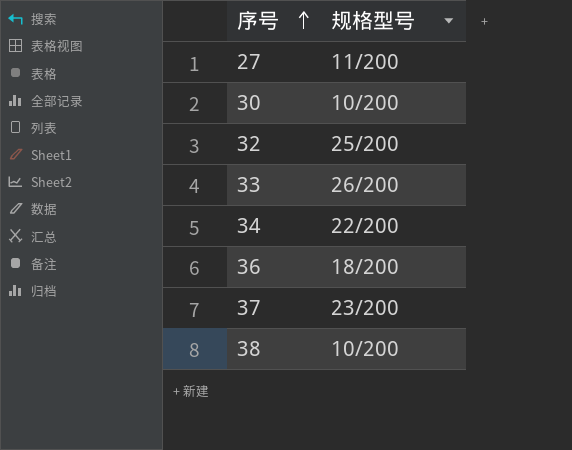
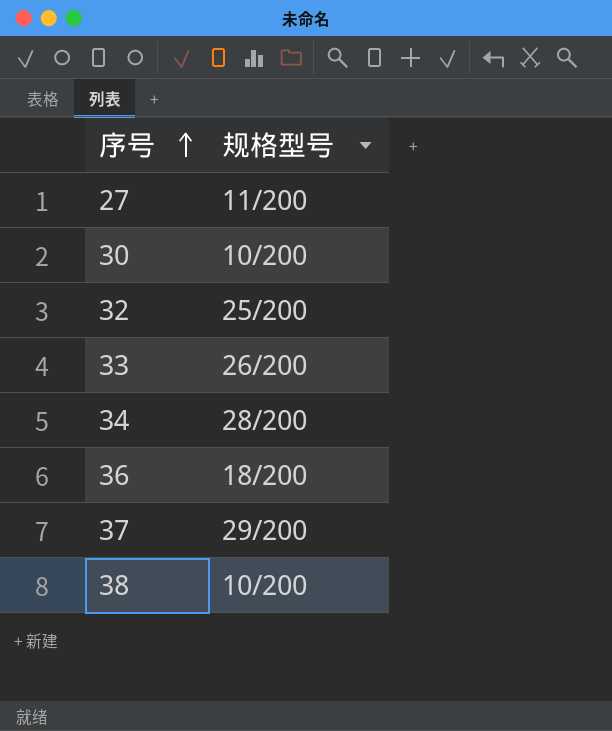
34 | 规格型号: 22/200 -> 28/200
37 | 规格型号: 23/200 -> 29/200

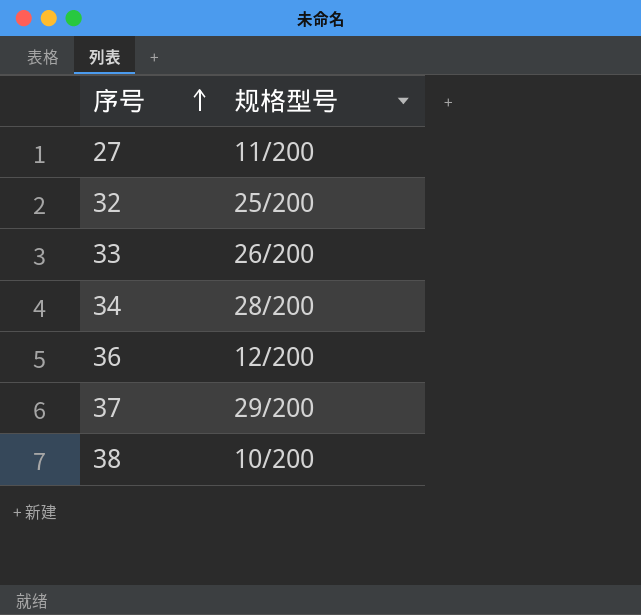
row 30: 10/200 -> none
36 | 规格型号: 18/200 -> 12/200

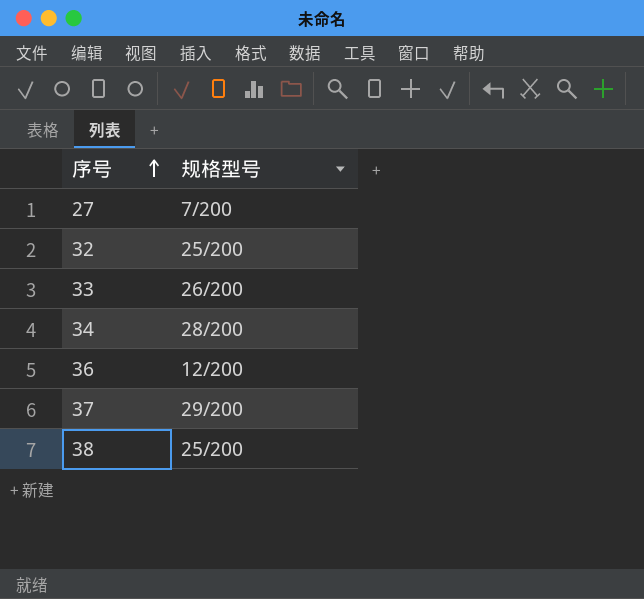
27 | 规格型号: 11/200 -> 7/200
38 | 规格型号: 10/200 -> 25/200

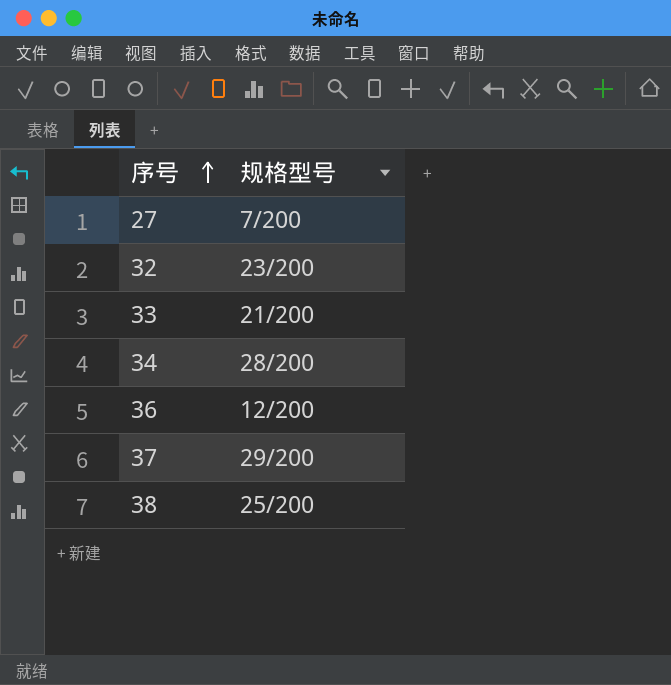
32 | 规格型号: 25/200 -> 23/200
33 | 规格型号: 26/200 -> 21/200

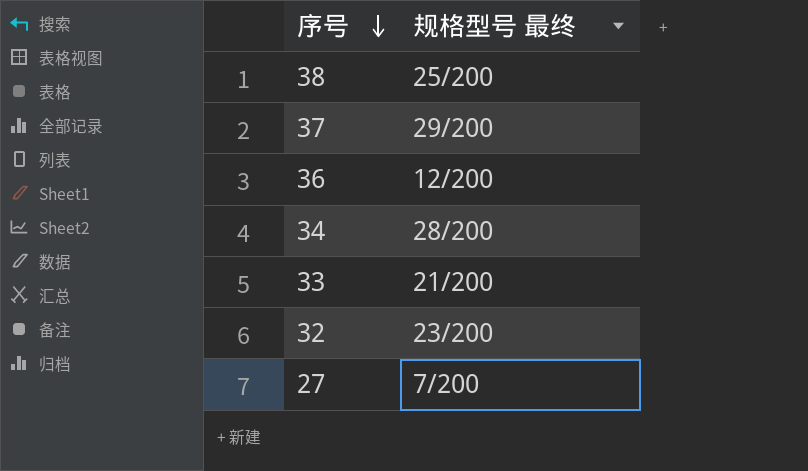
row order: 序号 ascending -> 序号 descending
column name: 规格型号 -> 规格型号 最终

